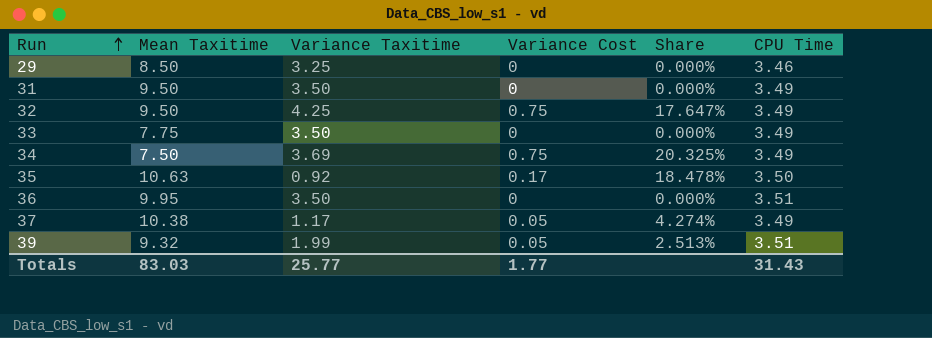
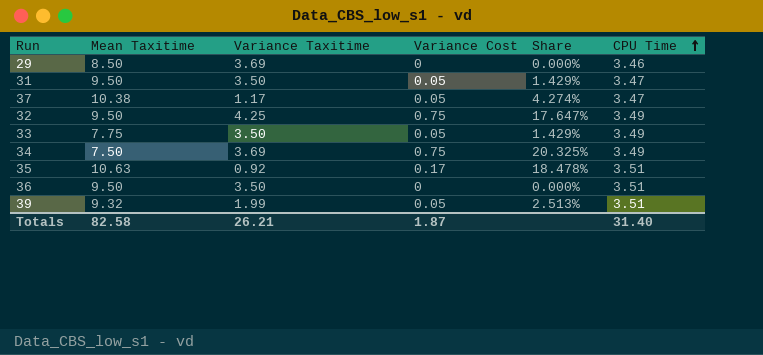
row order: Run ascending -> CPU Time ascending
29 | Variance Taxitime: 3.25 -> 3.69
31 | Variance Cost: 0 -> 0.05
31 | Share: 0.000% -> 1.429%
31 | CPU Time: 3.49 -> 3.47
37 | CPU Time: 3.49 -> 3.47
33 | Variance Cost: 0 -> 0.05
33 | Share: 0.000% -> 1.429%
35 | CPU Time: 3.50 -> 3.51
36 | Mean Taxitime: 9.95 -> 9.50
Totals | Mean Taxitime: 83.03 -> 82.58
Totals | Variance Taxitime: 25.77 -> 26.21
Totals | Variance Cost: 1.77 -> 1.87
Totals | CPU Time: 31.43 -> 31.40

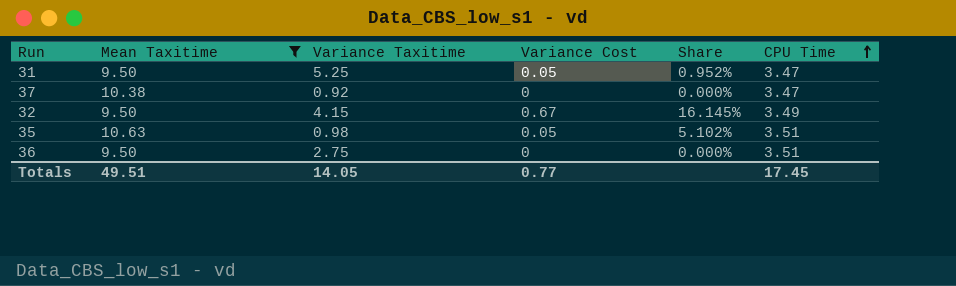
filter: none -> Mean Taxitime >= 9.50
31 | Variance Taxitime: 3.50 -> 5.25
31 | Share: 1.429% -> 0.952%
37 | Variance Taxitime: 1.17 -> 0.92
37 | Variance Cost: 0.05 -> 0
37 | Share: 4.274% -> 0.000%
32 | Variance Taxitime: 4.25 -> 4.15
32 | Variance Cost: 0.75 -> 0.67
32 | Share: 17.647% -> 16.145%
35 | Variance Taxitime: 0.92 -> 0.98
35 | Variance Cost: 0.17 -> 0.05
35 | Share: 18.478% -> 5.102%
36 | Variance Taxitime: 3.50 -> 2.75
Totals | Mean Taxitime: 82.58 -> 49.51
Totals | Variance Taxitime: 26.21 -> 14.05
Totals | Variance Cost: 1.87 -> 0.77
Totals | CPU Time: 31.40 -> 17.45

